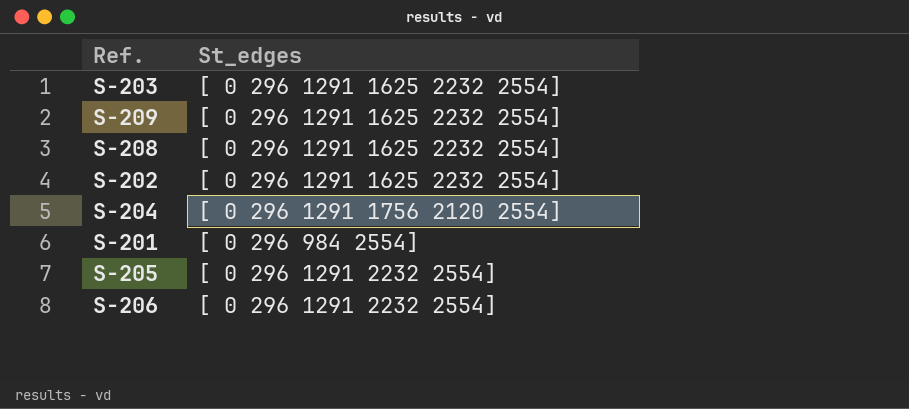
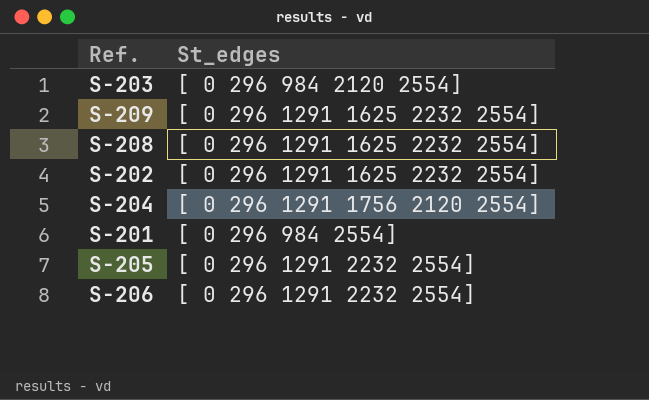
S-203 | St_edges: [ 0 296 1291 1625 2232 2554] -> [ 0 296 984 2120 2554]

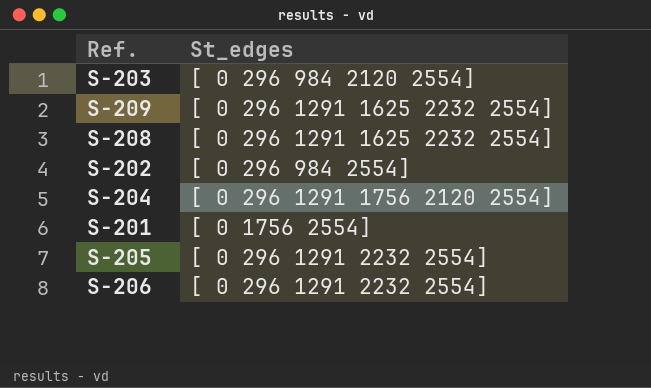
S-202 | St_edges: [ 0 296 1291 1625 2232 2554] -> [ 0 296 984 2554]
S-201 | St_edges: [ 0 296 984 2554] -> [ 0 1756 2554]

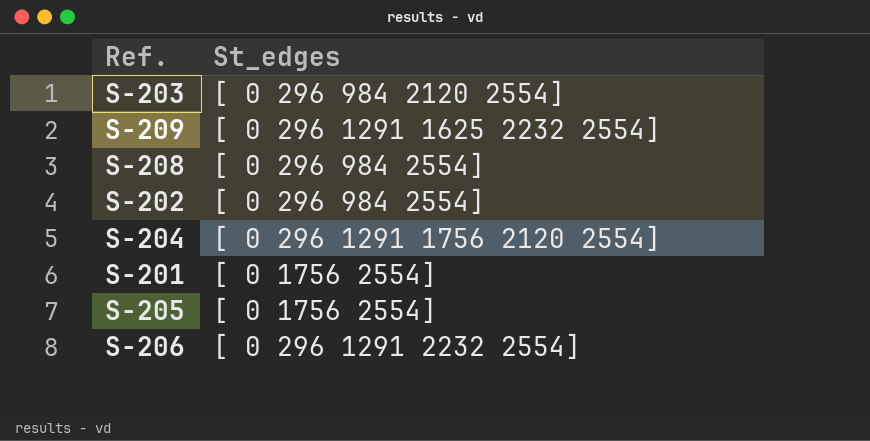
S-208 | St_edges: [ 0 296 1291 1625 2232 2554] -> [ 0 296 984 2554]
S-205 | St_edges: [ 0 296 1291 2232 2554] -> [ 0 1756 2554]

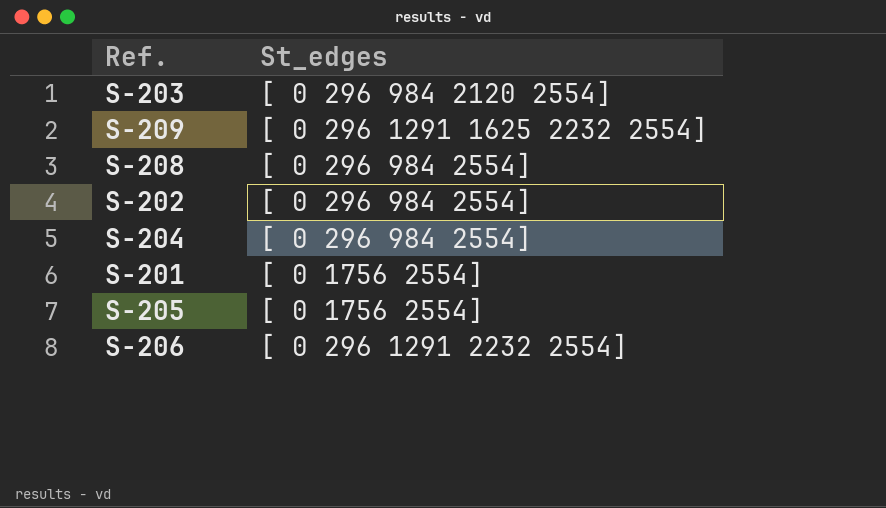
S-204 | St_edges: [ 0 296 1291 1756 2120 2554] -> [ 0 296 984 2554]

